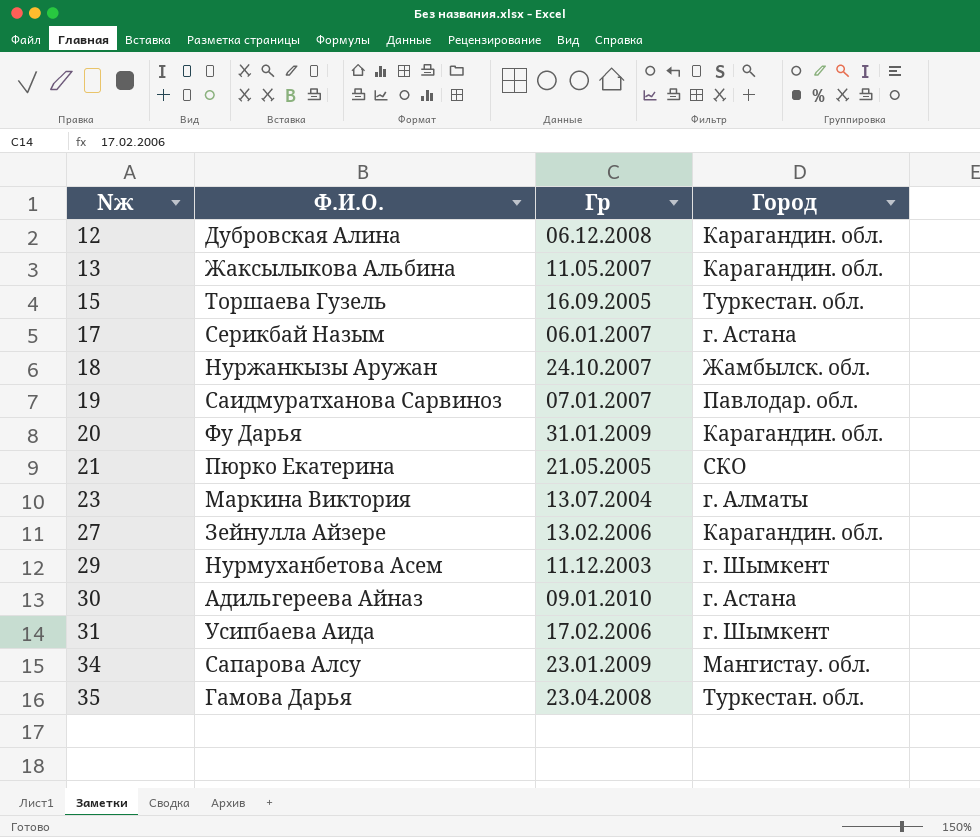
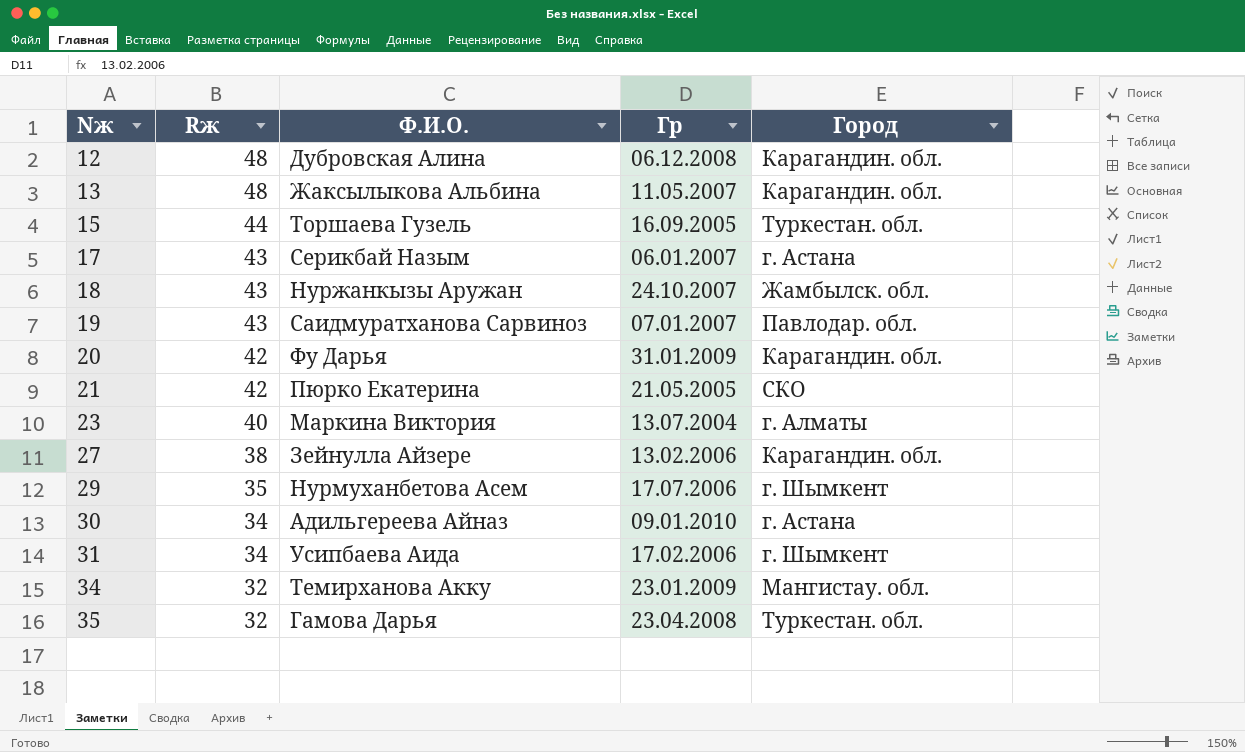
column Rж | position: none -> 2
29 | Гр: 11.12.2003 -> 17.07.2006
34 | Ф.И.О.: Сапарова Алсу -> Темирханова Акку

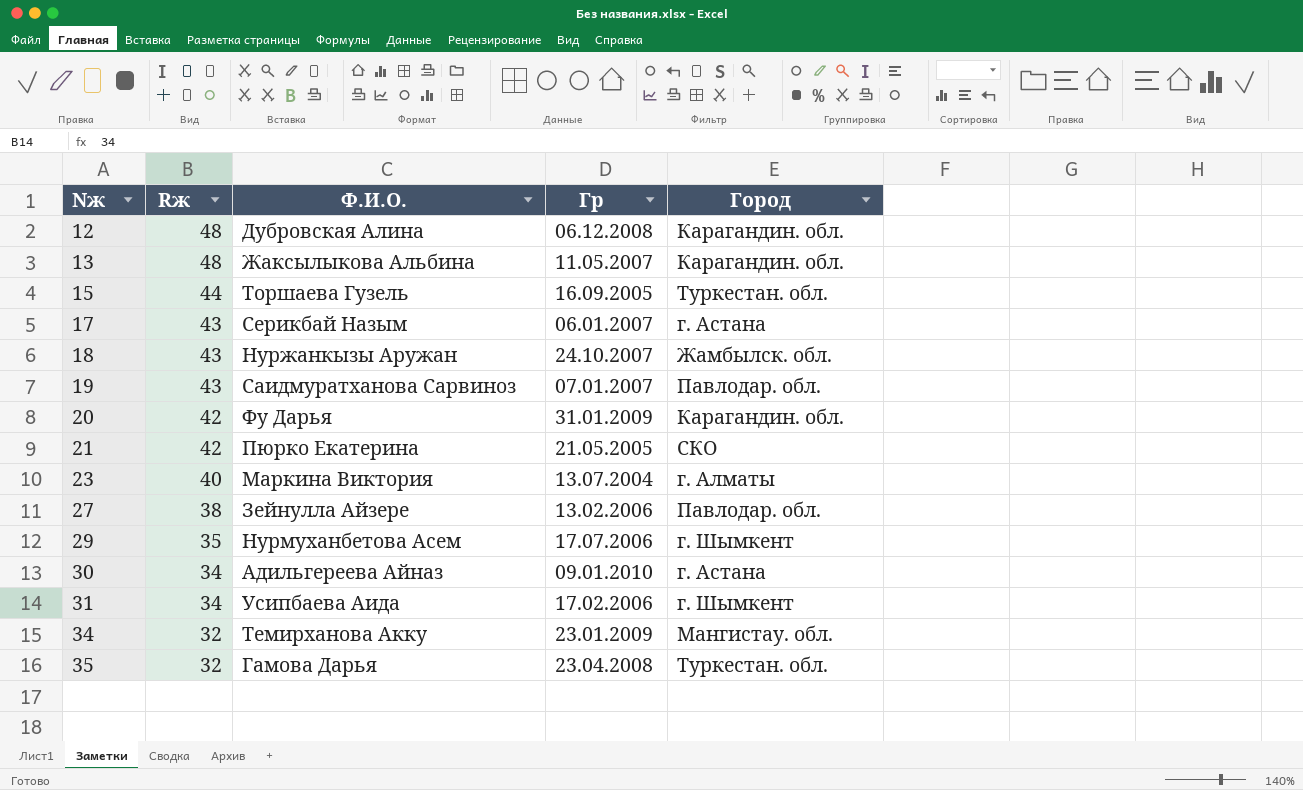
27 | Город: Карагандин. обл. -> Павлодар. обл.

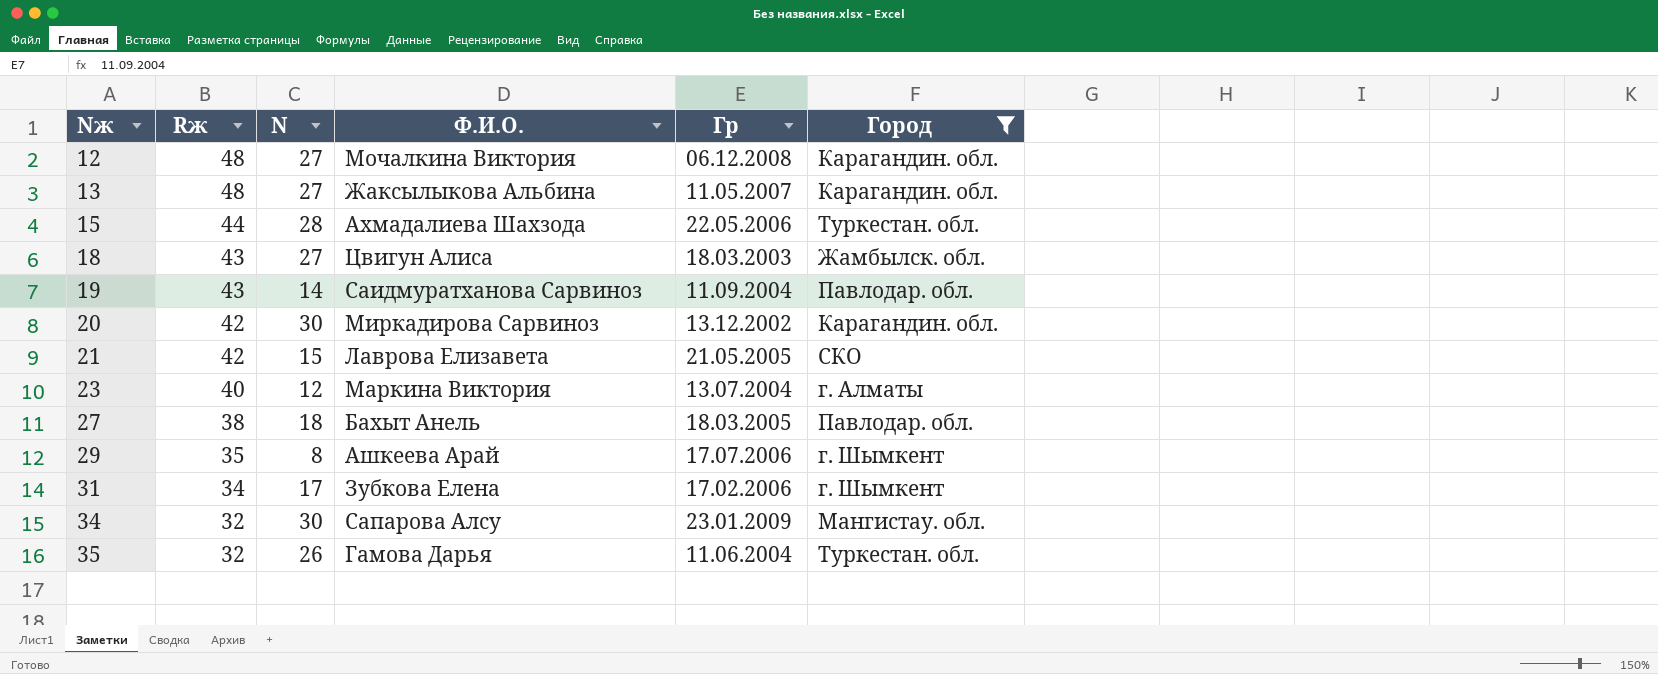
filter: none -> Город != г. Астана
column N | position: none -> 3
12 | Ф.И.О.: Дубровская Алина -> Мочалкина Виктория
15 | Ф.И.О.: Торшаева Гузель -> Ахмадалиева Шахзода
15 | Гр: 16.09.2005 -> 22.05.2006
18 | Ф.И.О.: Нуржанкызы Аружан -> Цвигун Алиса
18 | Гр: 24.10.2007 -> 18.03.2003
19 | Гр: 07.01.2007 -> 11.09.2004
20 | Ф.И.О.: Фу Дарья -> Миркадирова Сарвиноз
20 | Гр: 31.01.2009 -> 13.12.2002
21 | Ф.И.О.: Пюрко Екатерина -> Лаврова Елизавета
27 | Ф.И.О.: Зейнулла Айзере -> Бахыт Анель
27 | Гр: 13.02.2006 -> 18.03.2005
29 | Ф.И.О.: Нурмуханбетова Асем -> Ашкеева Арай
31 | Ф.И.О.: Усипбаева Аида -> Зубкова Елена
34 | Ф.И.О.: Темирханова Акку -> Сапарова Алсу
35 | Гр: 23.04.2008 -> 11.06.2004

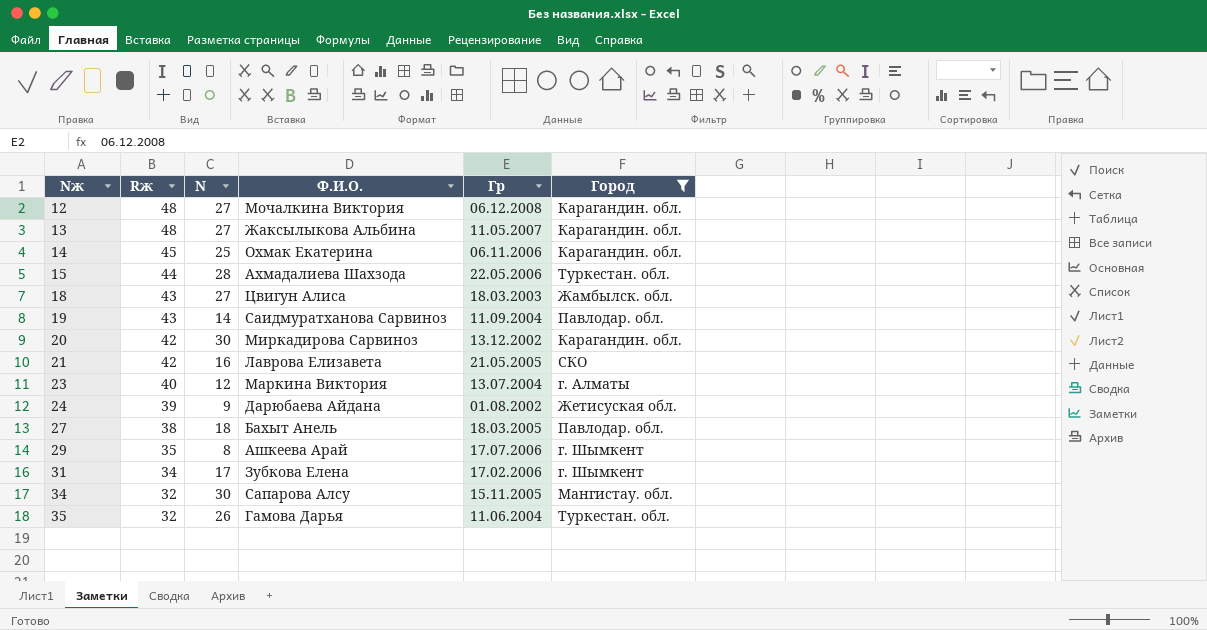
row 14: none -> 45 | 25 | Охмак Екатерина | 06.11.2006 | Карагандин. обл.
21 | N: 15 -> 16
row 24: none -> 39 | 9 | Дарюбаева Айдана | 01.08.2002 | Жетисуская обл.
34 | Гр: 23.01.2009 -> 15.11.2005

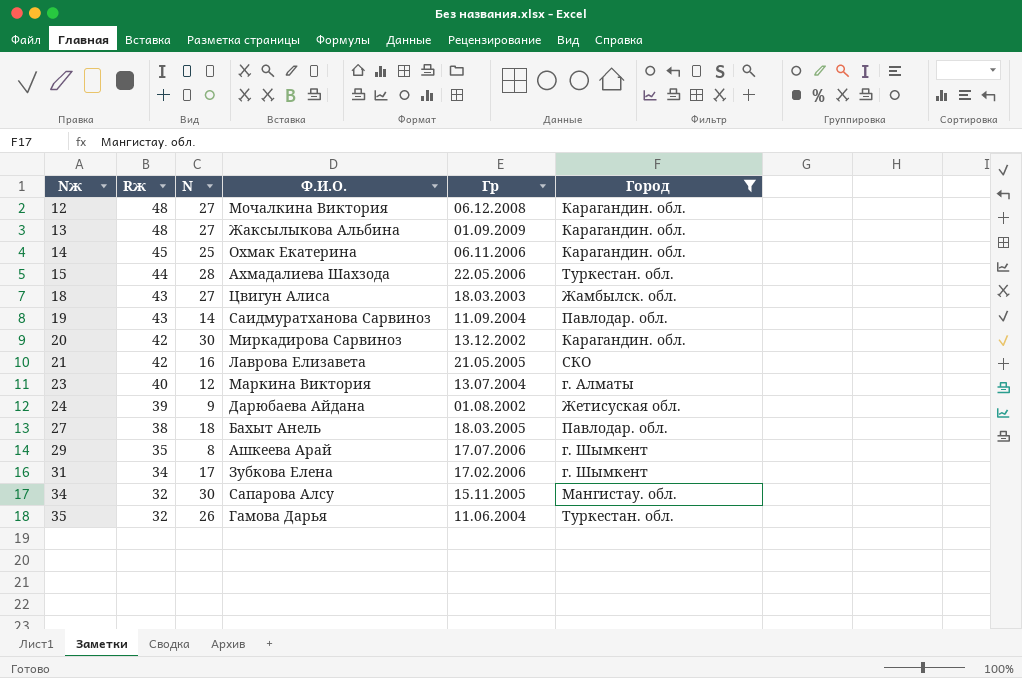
13 | Гр: 11.05.2007 -> 01.09.2009

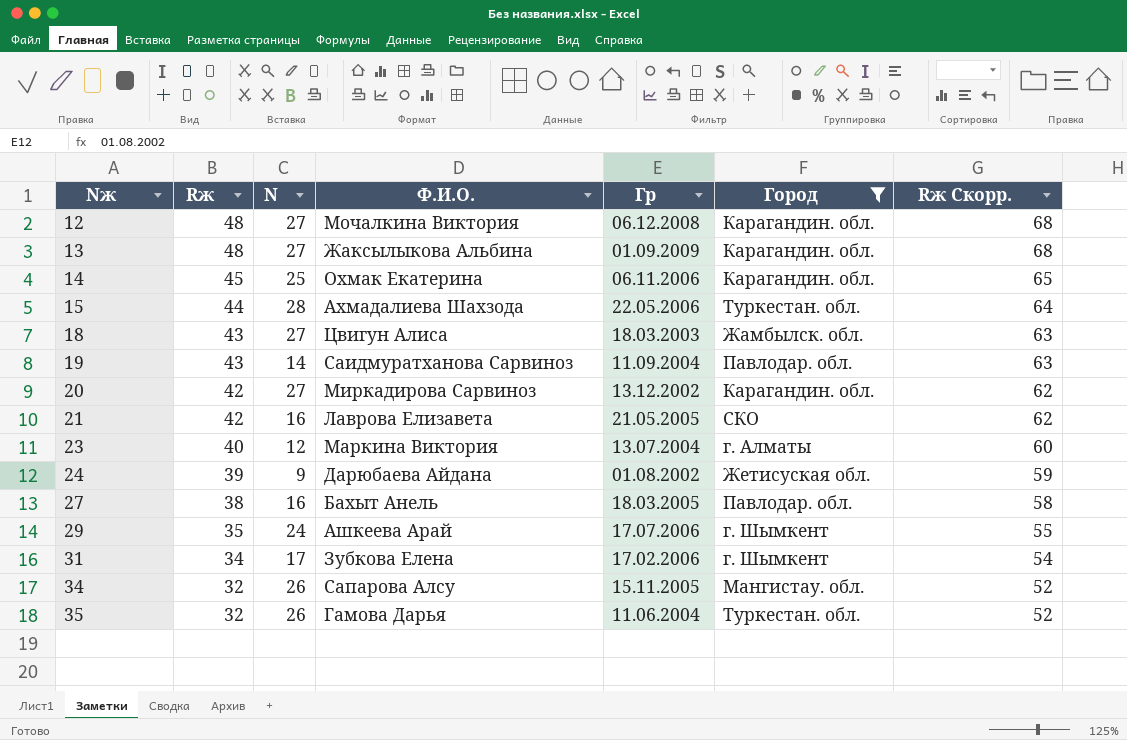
column Rж Скорр. | formula: none -> [Rж] + 20
20 | N: 30 -> 27
27 | N: 18 -> 16
29 | N: 8 -> 24
34 | N: 30 -> 26

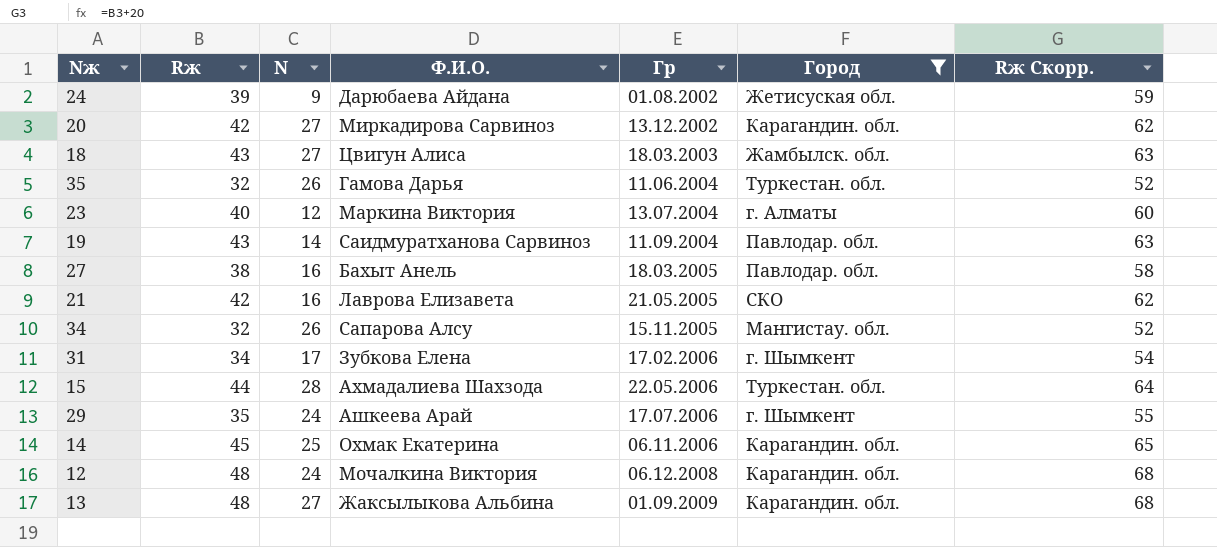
row order: Nж ascending -> Гр ascending
12 | N: 27 -> 24

